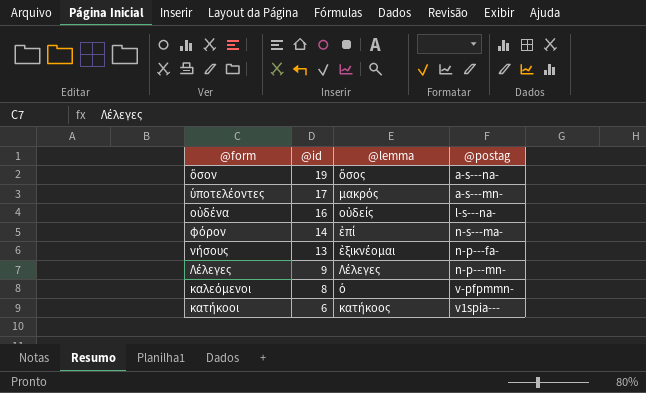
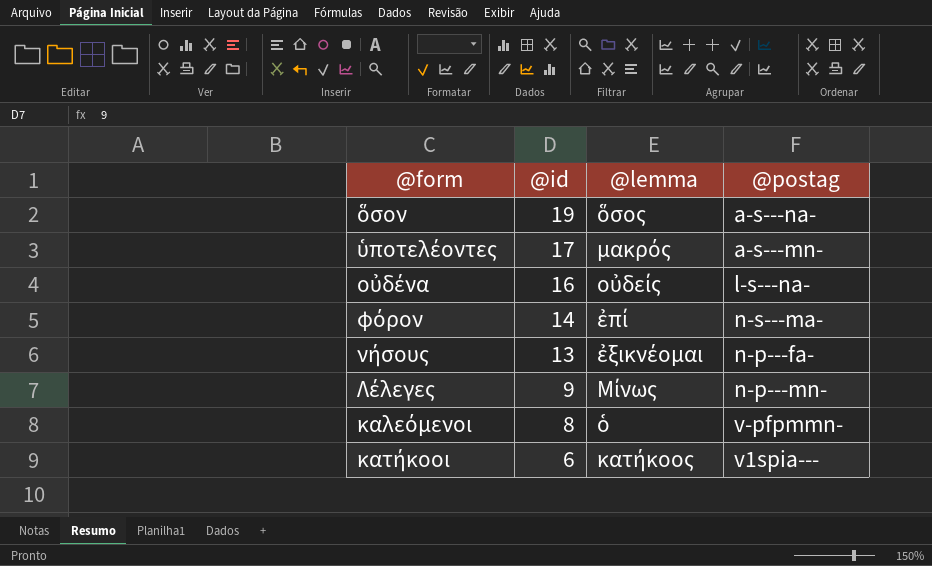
Λέλεγες | @lemma: Λέλεγες -> Μίνως

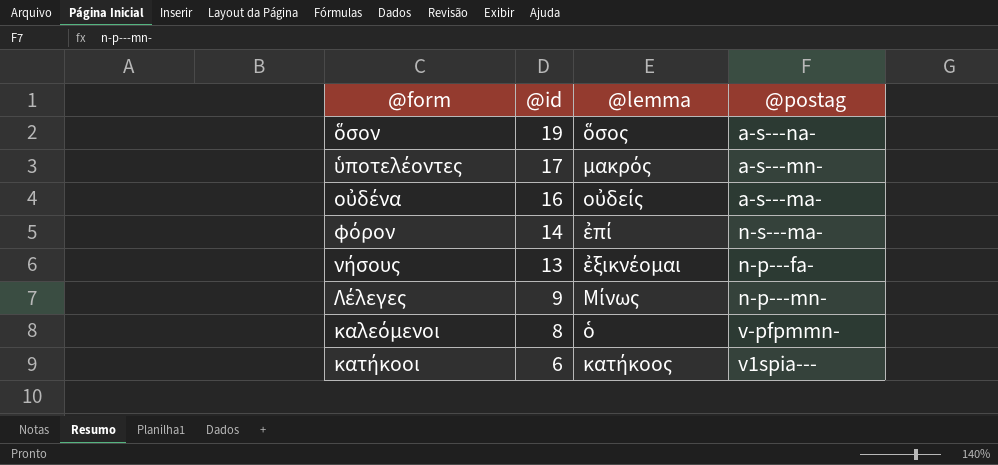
οὐδένα | @postag: l-s---na- -> a-s---ma-

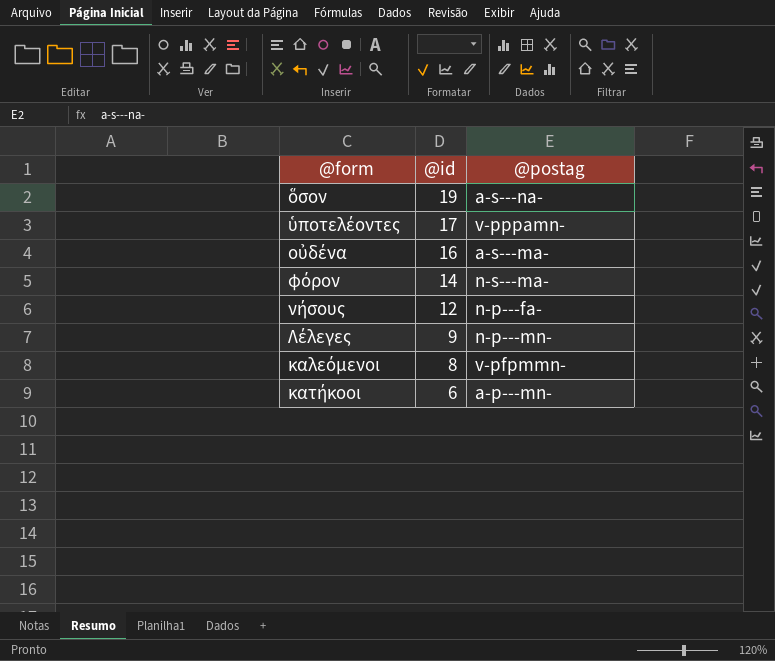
column @lemma | position: 3 -> none
ὑποτελέοντες | @postag: a-s---mn- -> v-pppamn-
νήσους | @id: 13 -> 12
κατήκοοι | @postag: v1spia--- -> a-p---mn-

